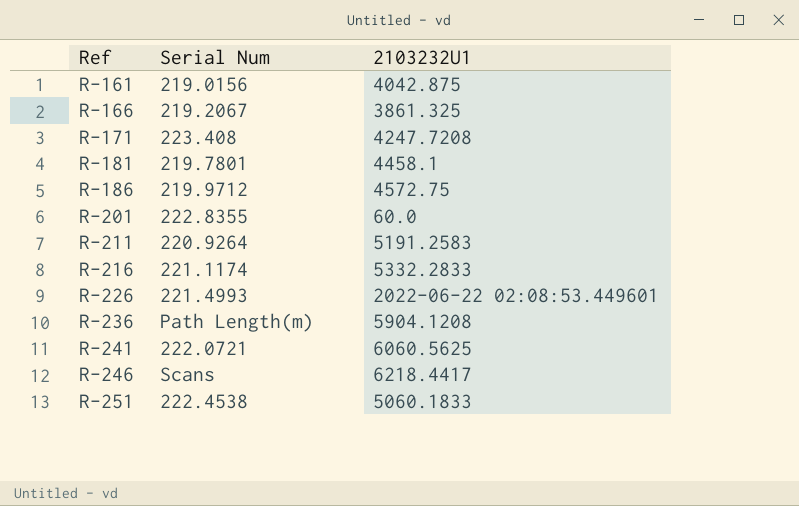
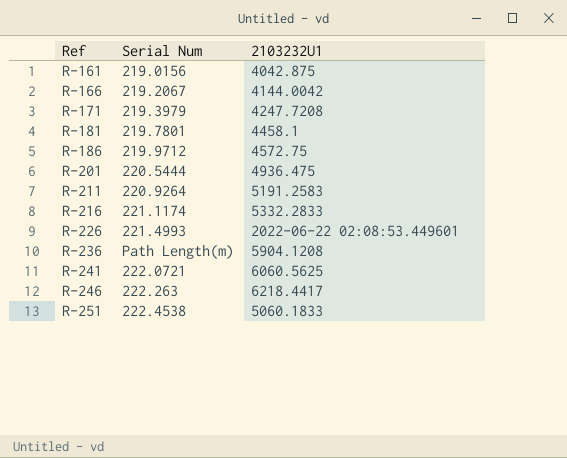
R-166 | 2103232U1: 3861.325 -> 4144.0042
R-171 | Serial Num: 223.408 -> 219.3979
R-201 | Serial Num: 222.8355 -> 220.5444
R-201 | 2103232U1: 60.0 -> 4936.475
R-246 | Serial Num: Scans -> 222.263

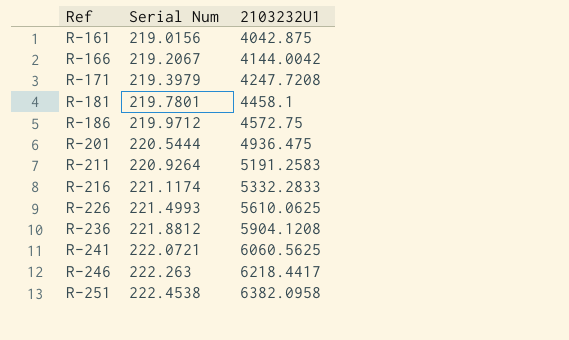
R-226 | 2103232U1: 2022-06-22 02:08:53.449601 -> 5610.0625
R-236 | Serial Num: Path Length(m) -> 221.8812
R-251 | 2103232U1: 5060.1833 -> 6382.0958

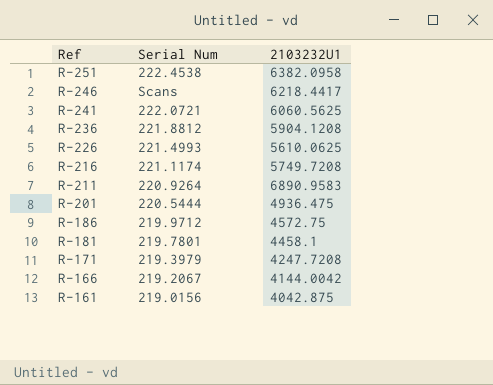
row order: Ref ascending -> Ref descending
R-246 | Serial Num: 222.263 -> Scans
R-216 | 2103232U1: 5332.2833 -> 5749.7208
R-211 | 2103232U1: 5191.2583 -> 6890.9583

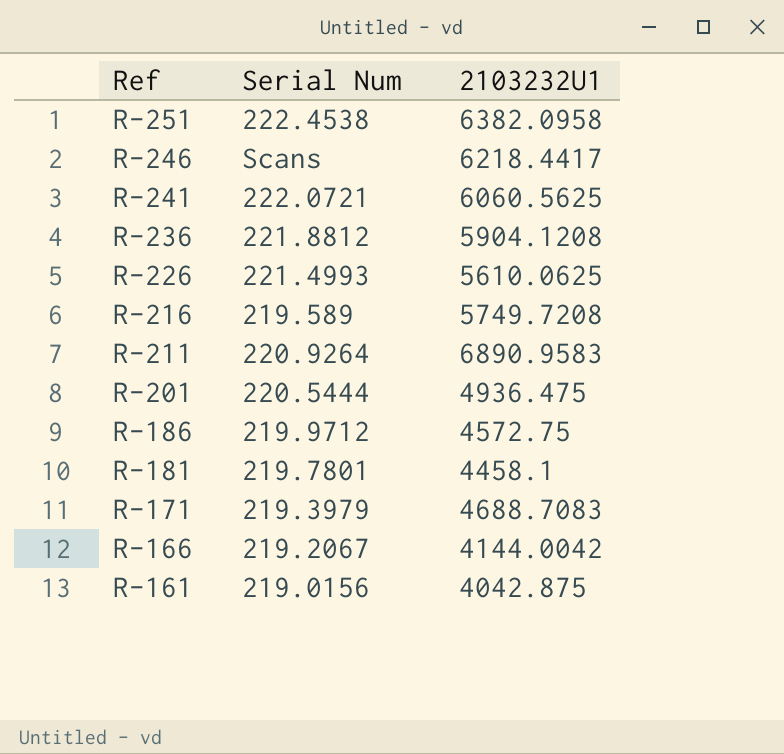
R-216 | Serial Num: 221.1174 -> 219.589
R-171 | 2103232U1: 4247.7208 -> 4688.7083

